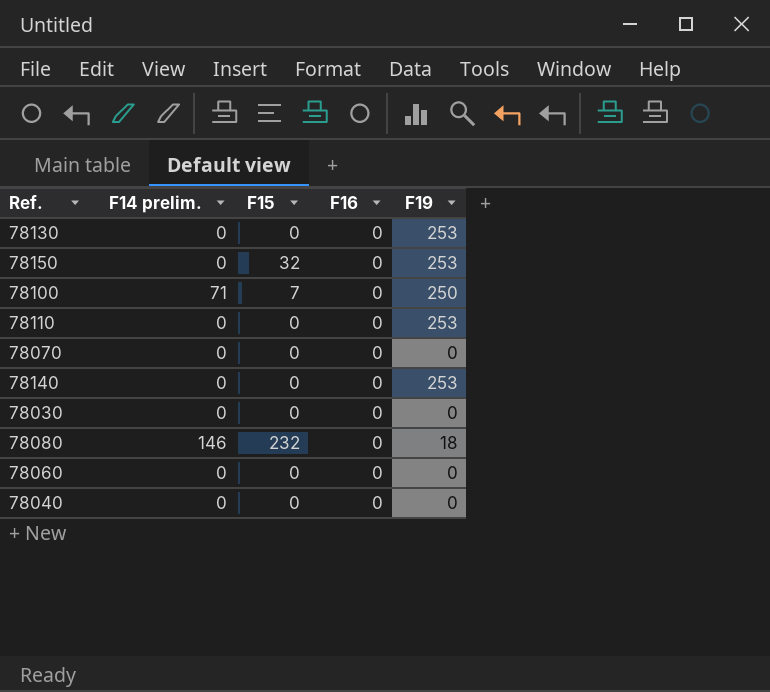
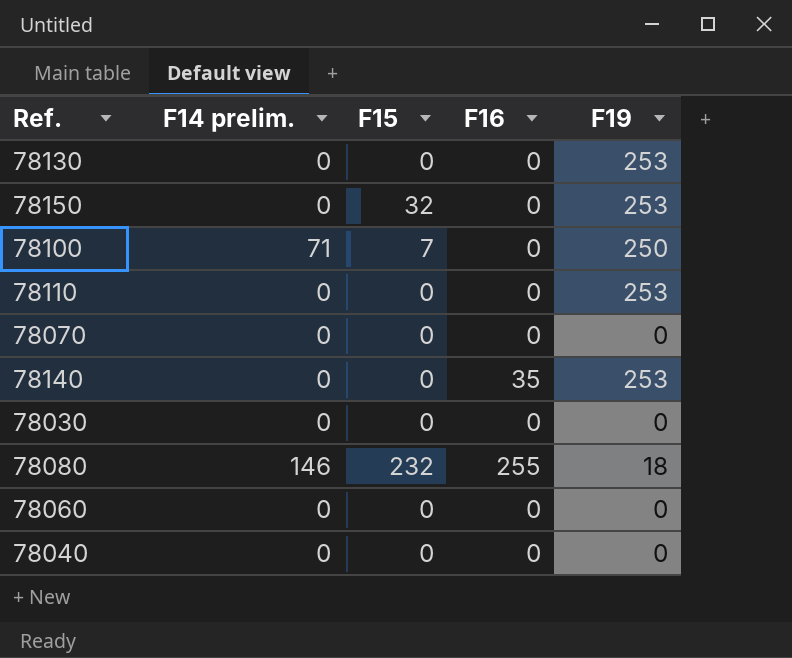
78140 | F16: 0 -> 35
78080 | F16: 0 -> 255

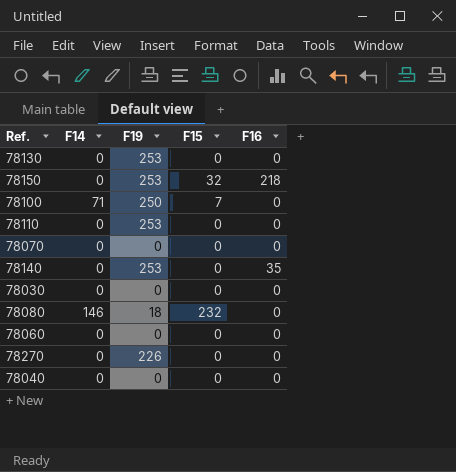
column name: F14 prelim. -> F14
column F19 | position: 5 -> 3
78150 | F16: 0 -> 218
78080 | F16: 255 -> 0
row 78270: none -> 0 | 226 | 0 | 0

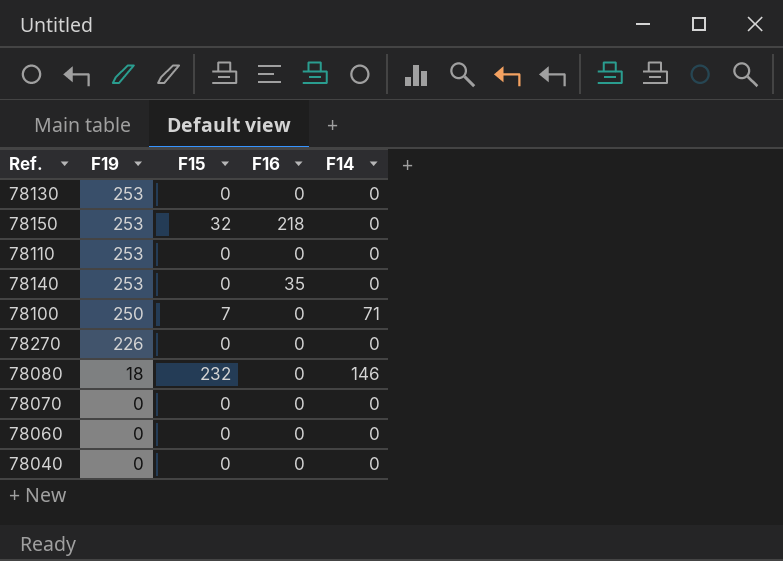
row order: none -> F19 descending
column F14 | position: 2 -> 5
row 78030: 0 | 0 | 0 | 0 -> none

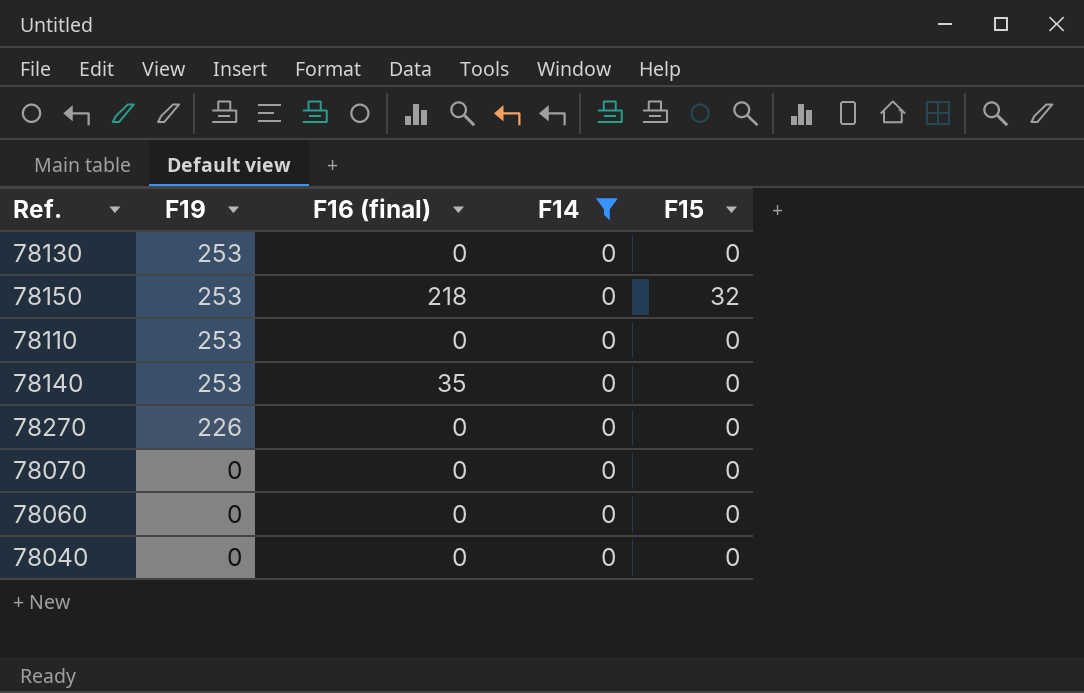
filter: none -> F14 = 0
column name: F16 -> F16 (final)
column F15 | position: 3 -> 5

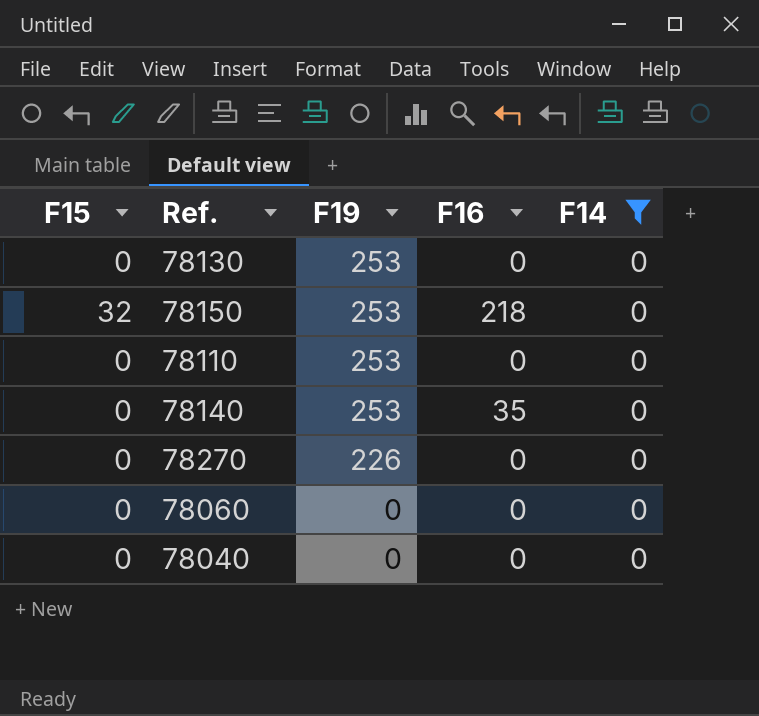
column F15 | position: 5 -> 1
column name: F16 (final) -> F16
row 78070: 0 | 0 | 0 | 0 -> none

